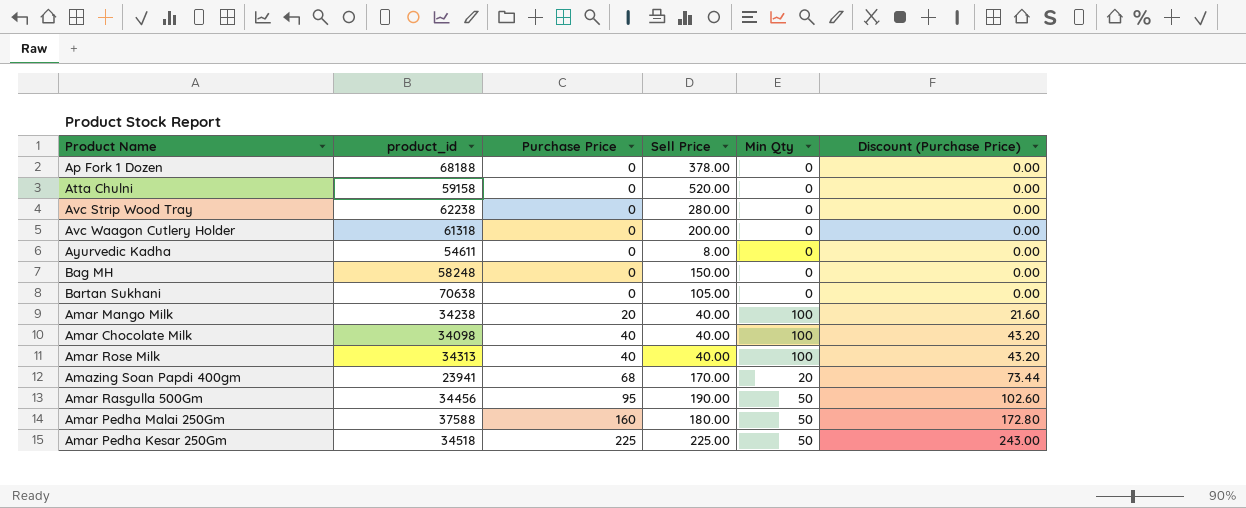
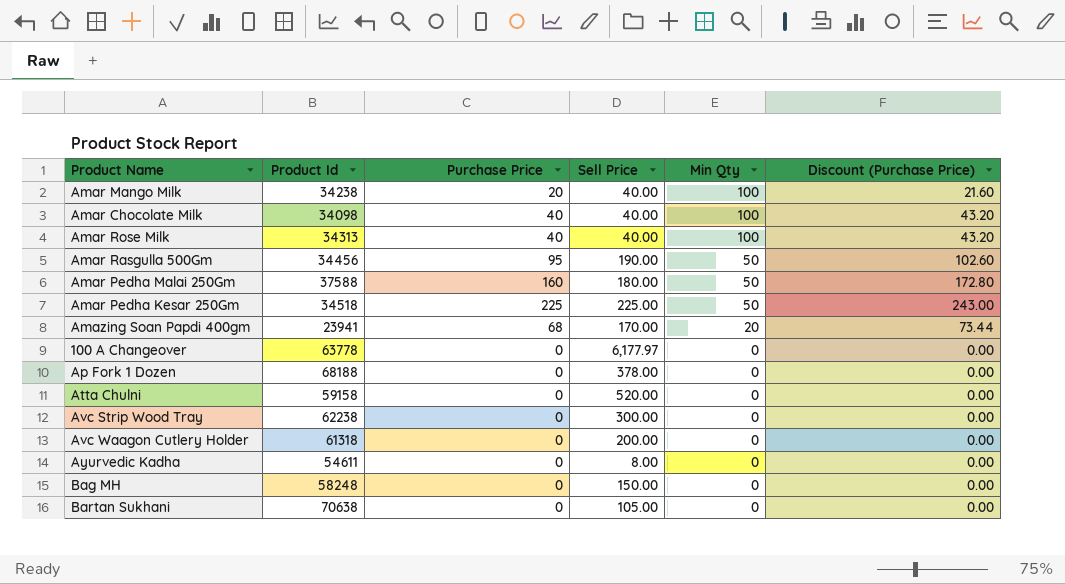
row order: Purchase Price ascending -> Min Qty descending
column name: product_id -> Product Id
row 100 A Changeover: none -> 63778 | 0 | 6,177.97 | 0 | 0.00
Avc Strip Wood Tray | Sell Price: 280.00 -> 300.00

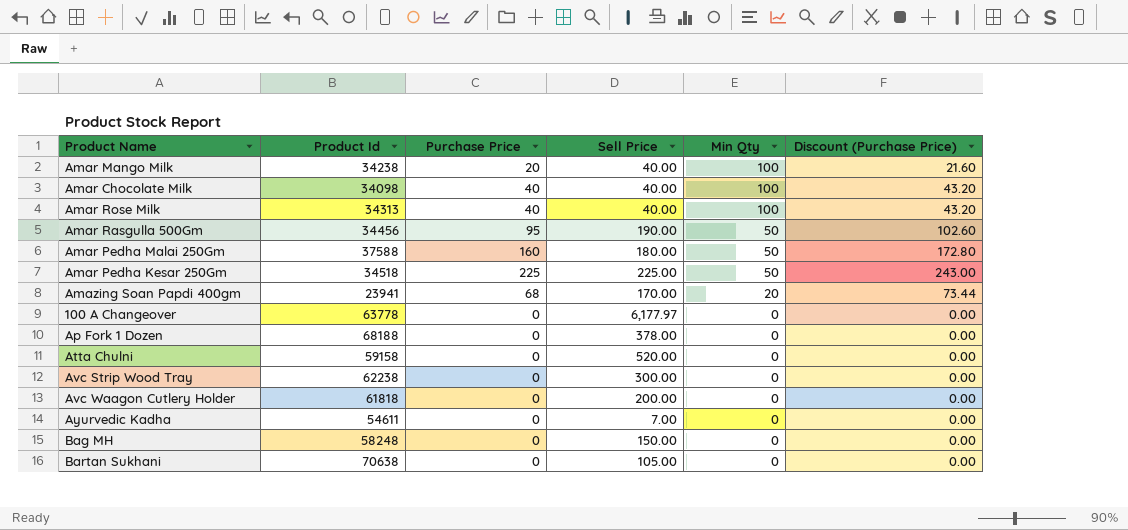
Avc Waagon Cutlery Holder | Product Id: 61318 -> 61818
Ayurvedic Kadha | Sell Price: 8.00 -> 7.00

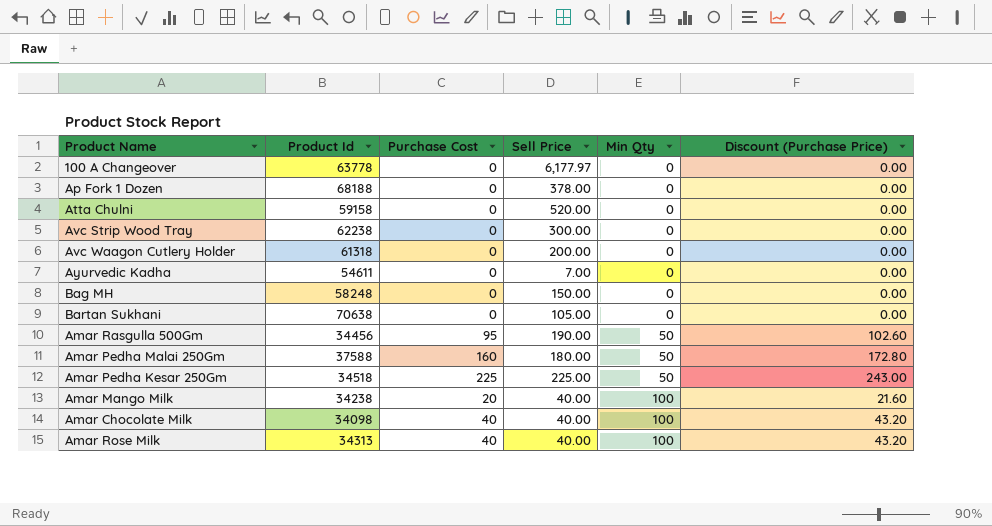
row order: Min Qty descending -> Min Qty ascending
column name: Purchase Price -> Purchase Cost
row Amazing Soan Papdi 400gm: 23941 | 68 | 170.00 | 20 | 73.44 -> none
Avc Waagon Cutlery Holder | Product Id: 61818 -> 61318

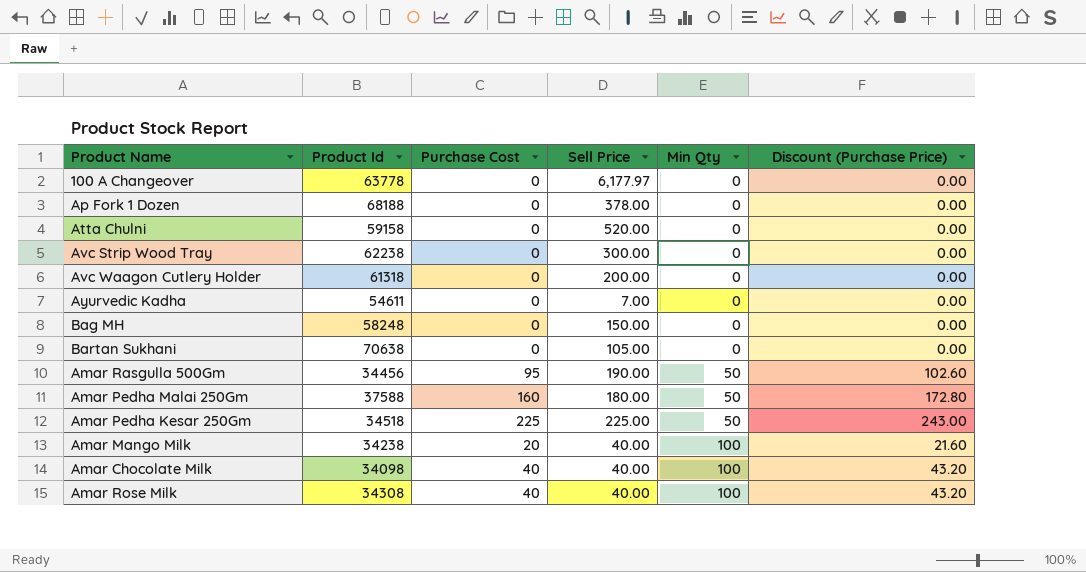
Amar Rose Milk | Product Id: 34313 -> 34308

